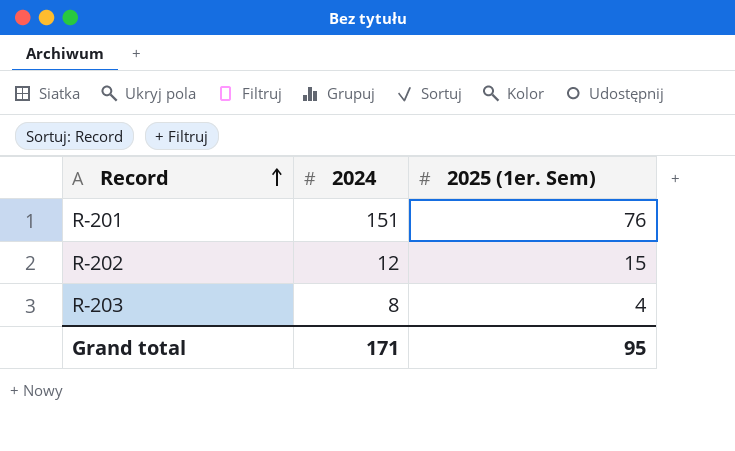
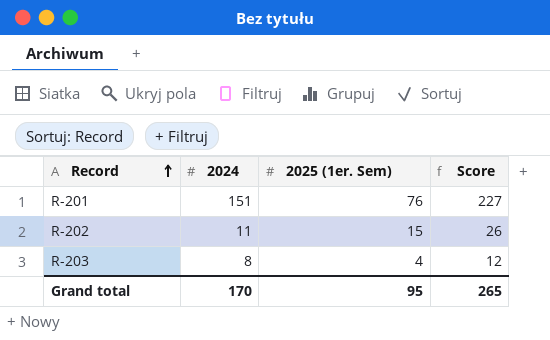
column Score | formula: none -> [2024] + [2025 (1er. Sem)]
R-202 | 2024: 12 -> 11
Grand total | 2024: 171 -> 170

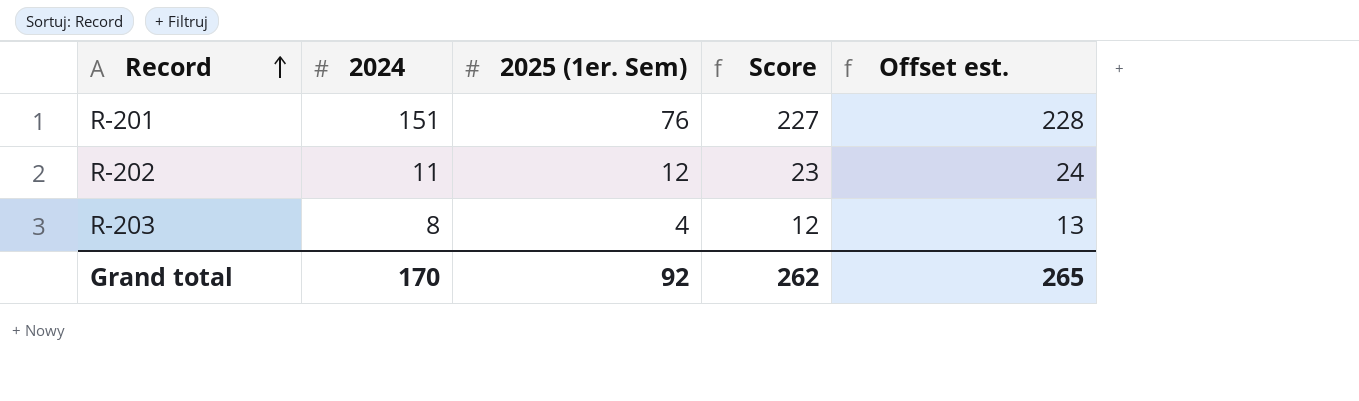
column Offset est. | formula: none -> [Score] + 1
R-202 | 2025 (1er. Sem): 15 -> 12
R-202 | Score: 26 -> 23
Grand total | 2025 (1er. Sem): 95 -> 92
Grand total | Score: 265 -> 262

